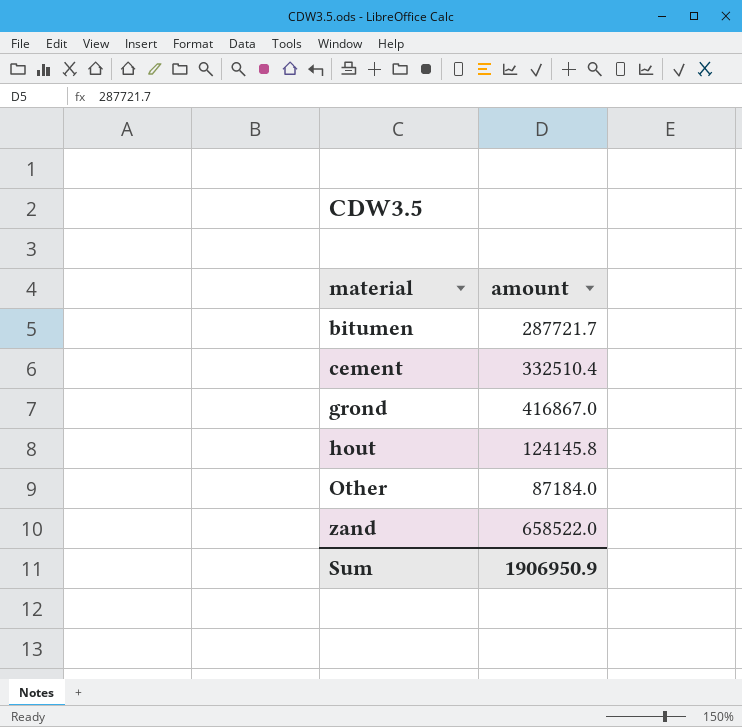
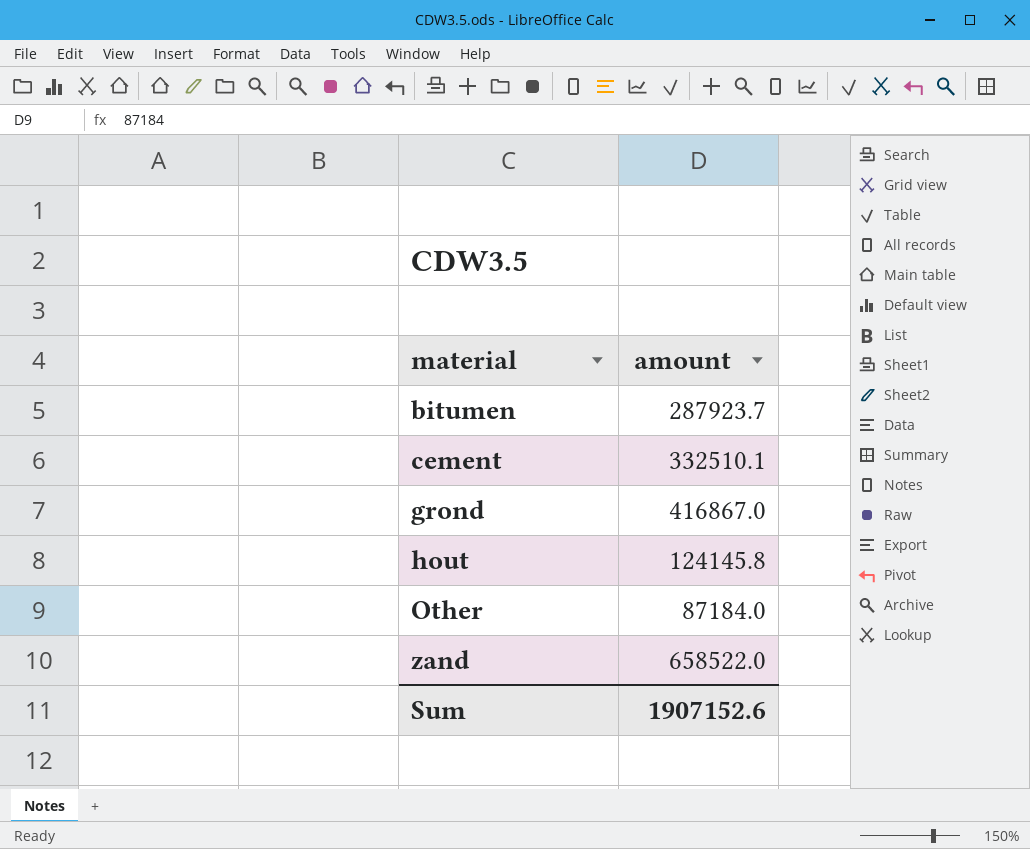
bitumen | amount: 287721.7 -> 287923.7
cement | amount: 332510.4 -> 332510.1
Sum | amount: 1906950.9 -> 1907152.6

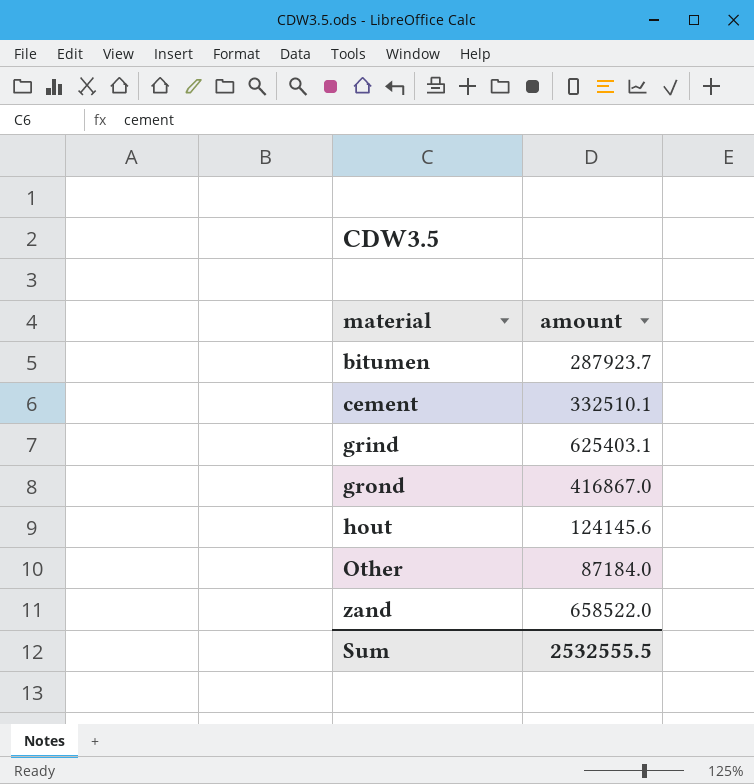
row grind: none -> 625403.1
hout | amount: 124145.8 -> 124145.6
Sum | amount: 1907152.6 -> 2532555.5

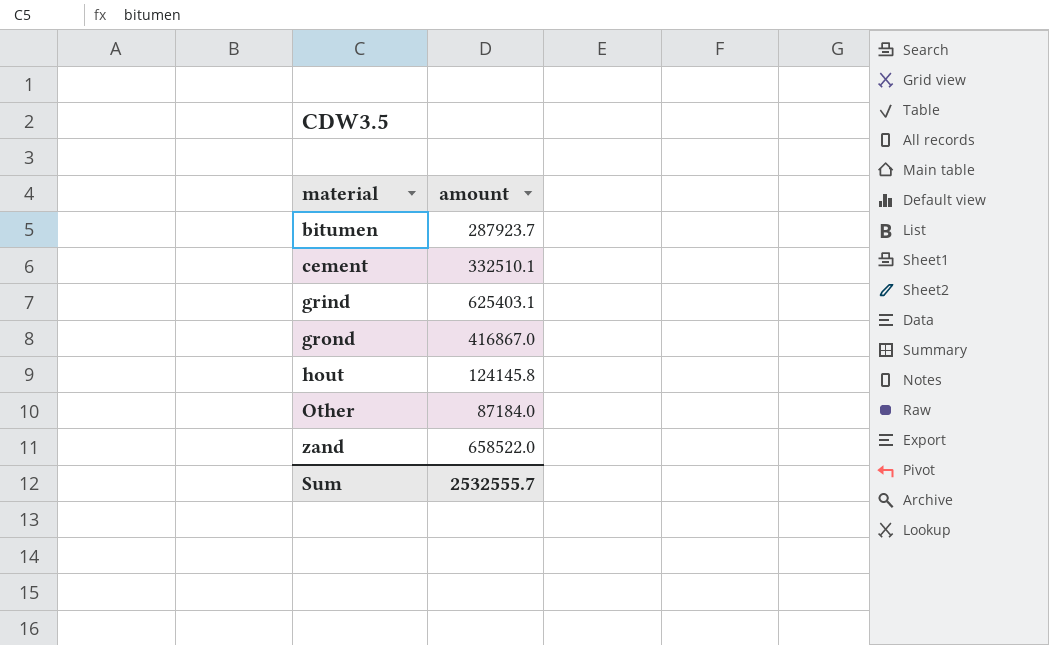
hout | amount: 124145.6 -> 124145.8
Sum | amount: 2532555.5 -> 2532555.7

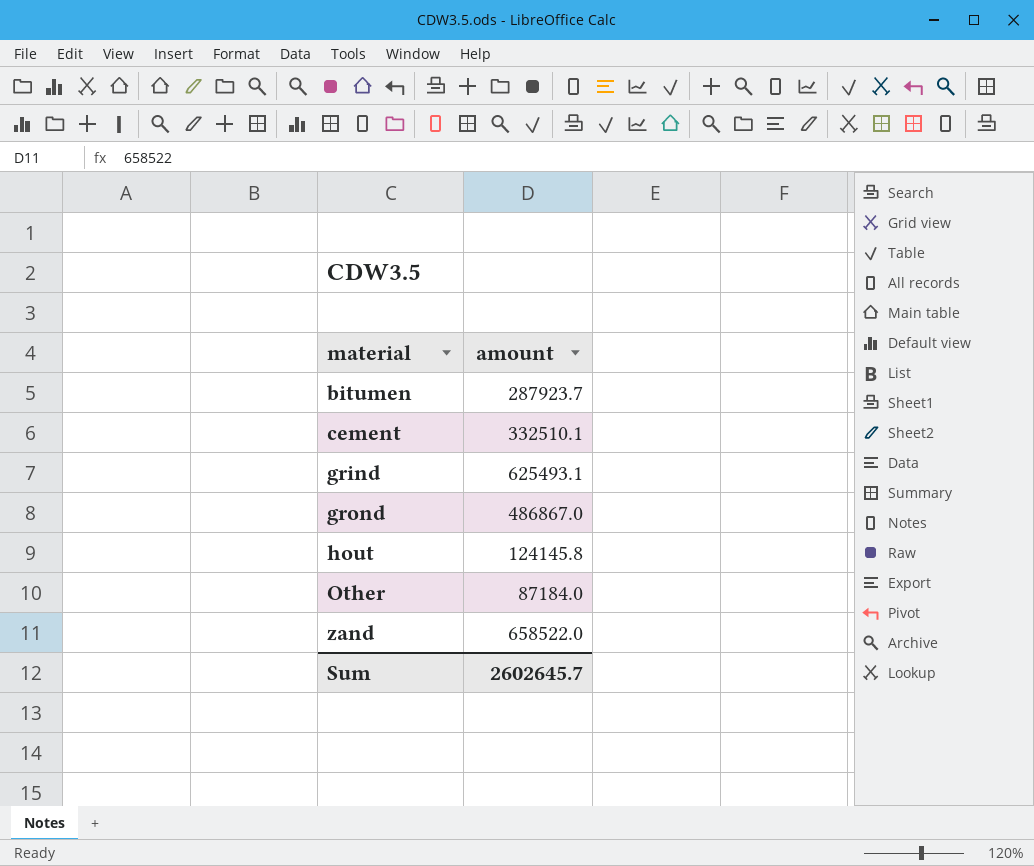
grind | amount: 625403.1 -> 625493.1
grond | amount: 416867.0 -> 486867.0
Sum | amount: 2532555.7 -> 2602645.7

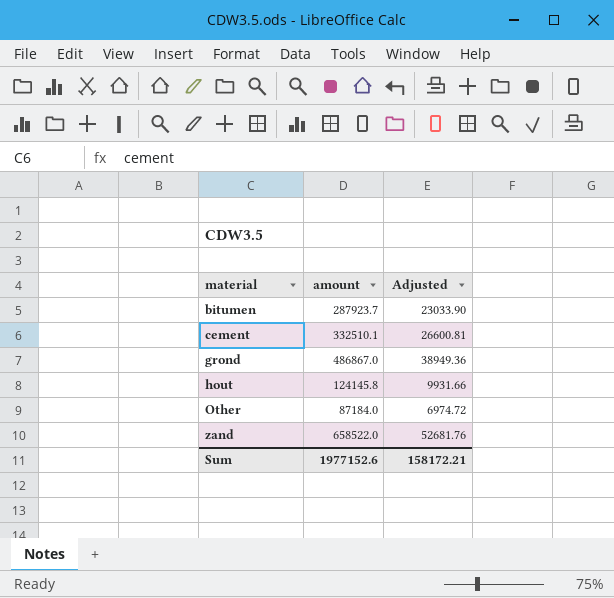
column Adjusted | formula: none -> [amount] * 0.08
row grind: 625493.1 -> none
Sum | amount: 2602645.7 -> 1977152.6

